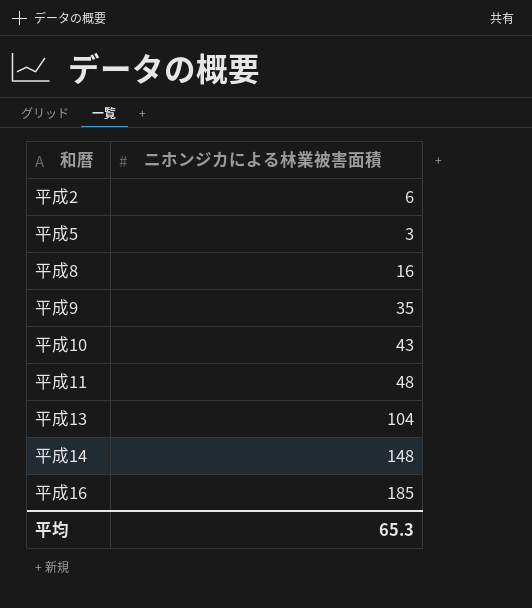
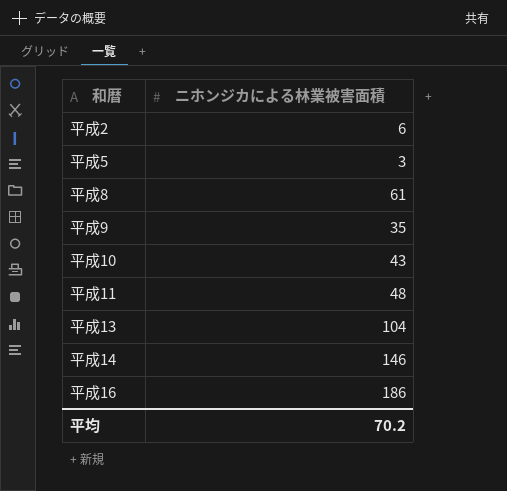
平成8 | ニホンジカによる林業被害面積: 16 -> 61
平成14 | ニホンジカによる林業被害面積: 148 -> 146
平成16 | ニホンジカによる林業被害面積: 185 -> 186
平均 | ニホンジカによる林業被害面積: 65.3 -> 70.2

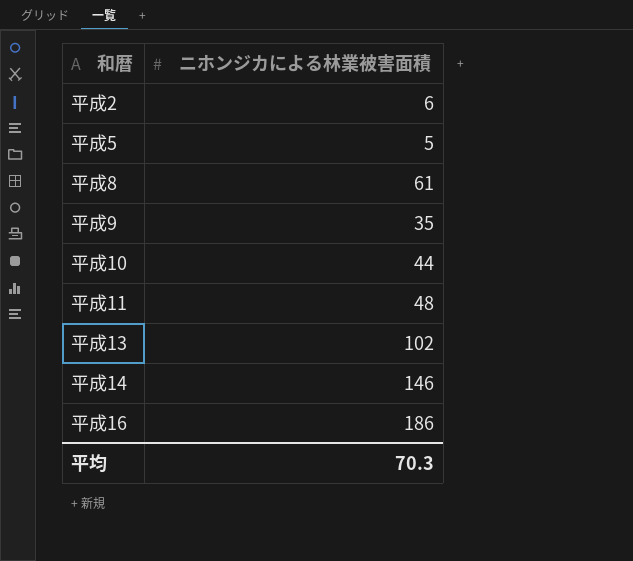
平成5 | ニホンジカによる林業被害面積: 3 -> 5
平成10 | ニホンジカによる林業被害面積: 43 -> 44
平成13 | ニホンジカによる林業被害面積: 104 -> 102
平均 | ニホンジカによる林業被害面積: 70.2 -> 70.3

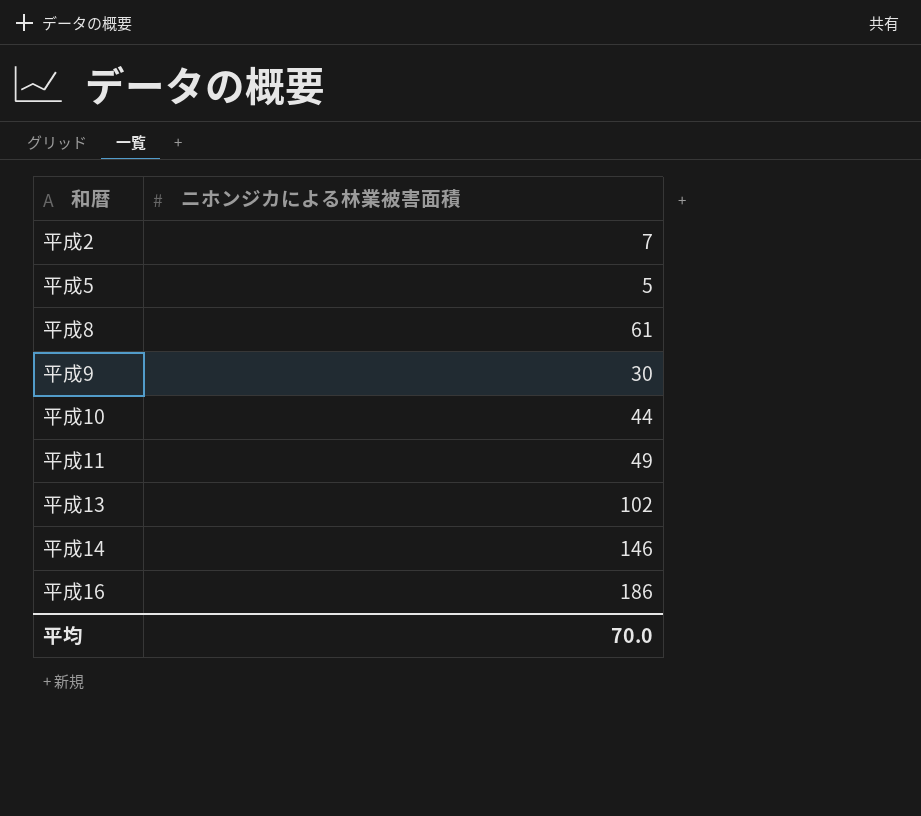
平成2 | ニホンジカによる林業被害面積: 6 -> 7
平成9 | ニホンジカによる林業被害面積: 35 -> 30
平成11 | ニホンジカによる林業被害面積: 48 -> 49
平均 | ニホンジカによる林業被害面積: 70.3 -> 70.0

